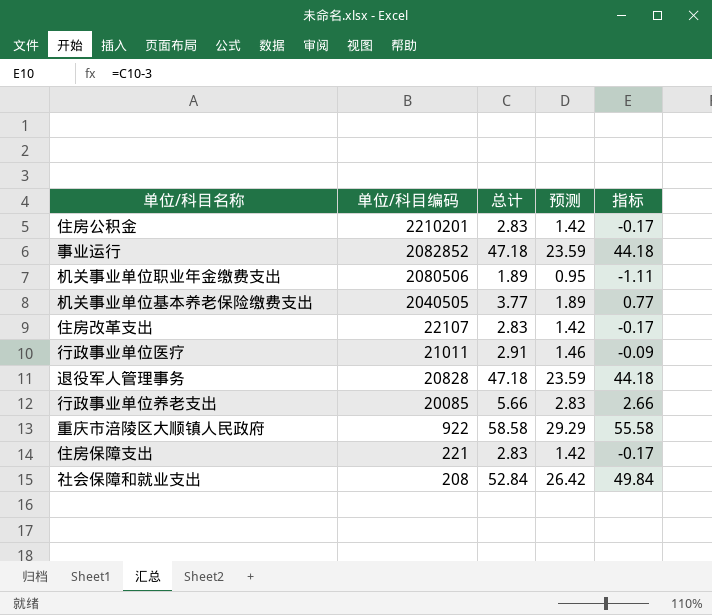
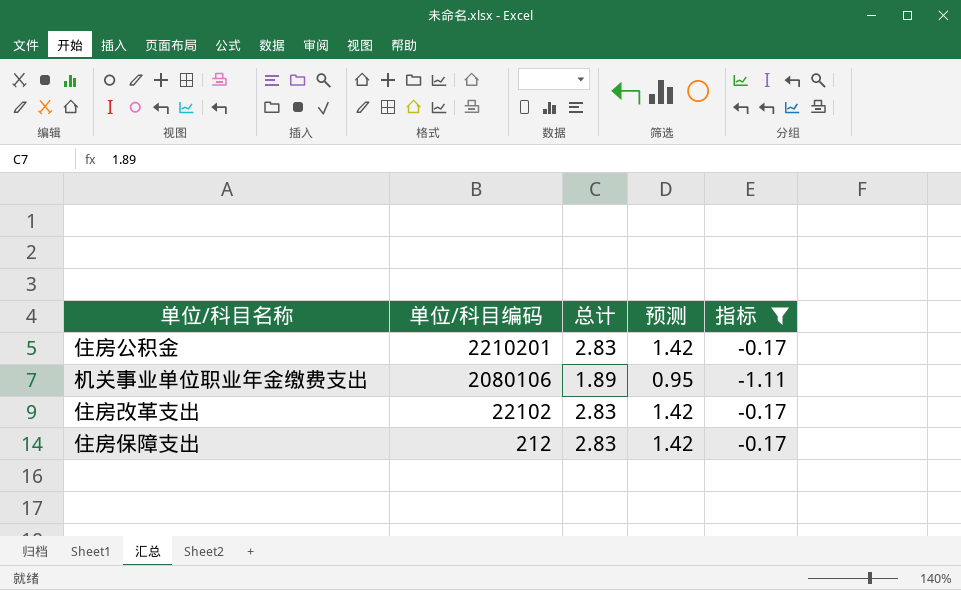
filter: none -> 指标 <= -0.17
机关事业单位职业年金缴费支出 | 单位/科目编码: 2080506 -> 2080106
住房改革支出 | 单位/科目编码: 22107 -> 22102
住房保障支出 | 单位/科目编码: 221 -> 212

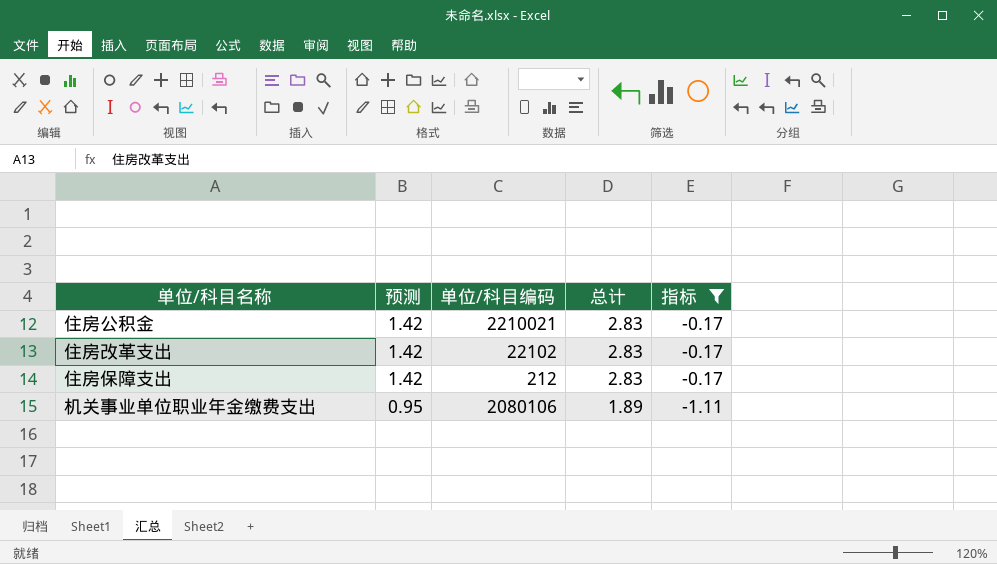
row order: 单位/科目编码 descending -> 预测 descending
column 预测 | position: 4 -> 2
住房公积金 | 单位/科目编码: 2210201 -> 2210021

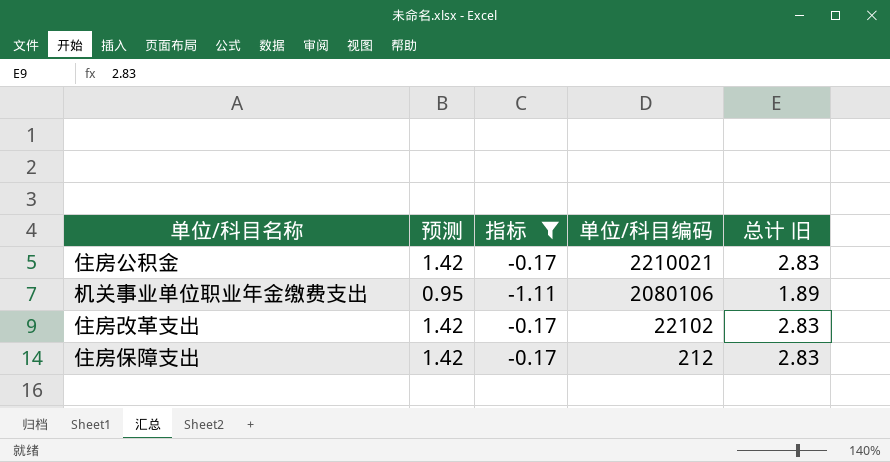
row order: 预测 descending -> 单位/科目编码 descending
column 指标 | position: 5 -> 3
column name: 总计 -> 总计 旧

